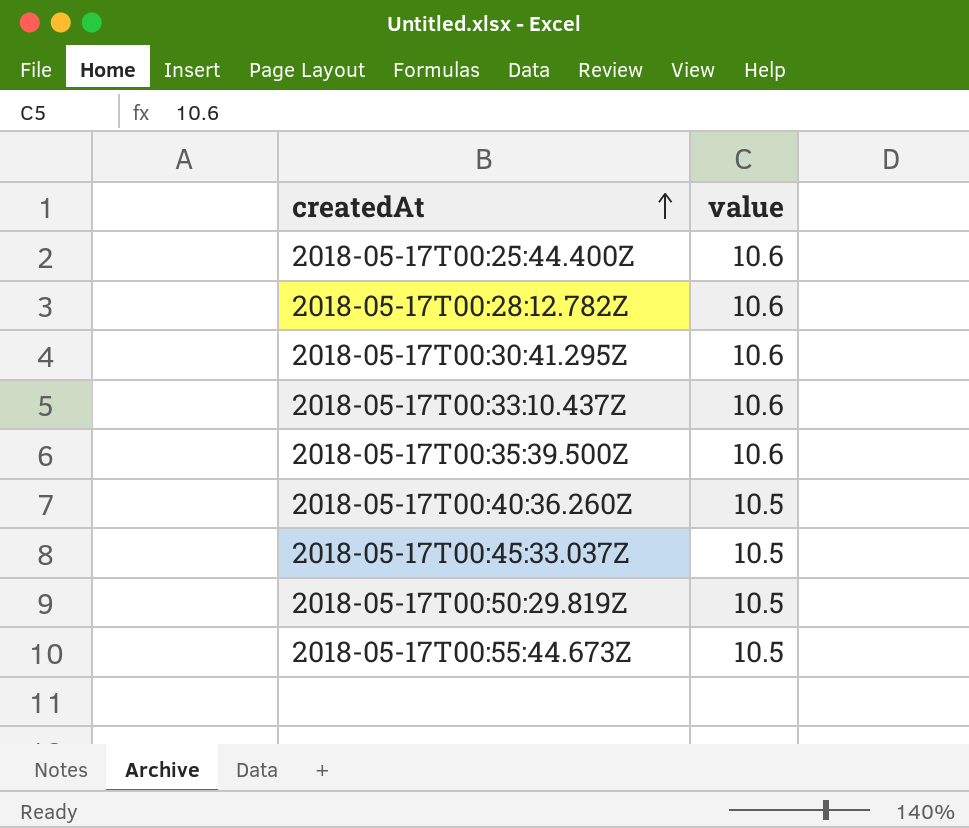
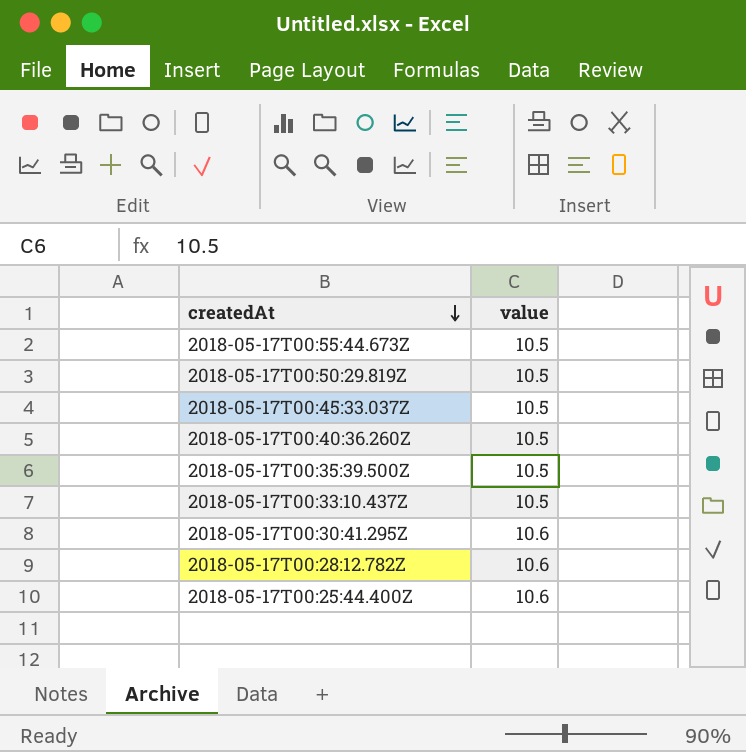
row order: createdAt ascending -> createdAt descending
2018-05-17T00:35:39.500Z | value: 10.6 -> 10.5
2018-05-17T00:33:10.437Z | value: 10.6 -> 10.5

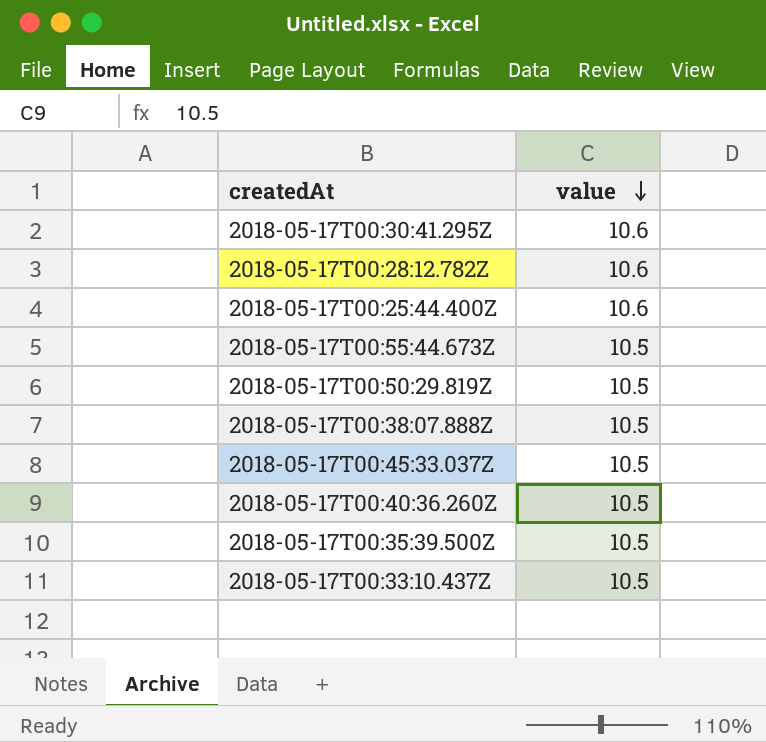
row order: createdAt descending -> value descending
row 2018-05-17T00:38:07.888Z: none -> 10.5

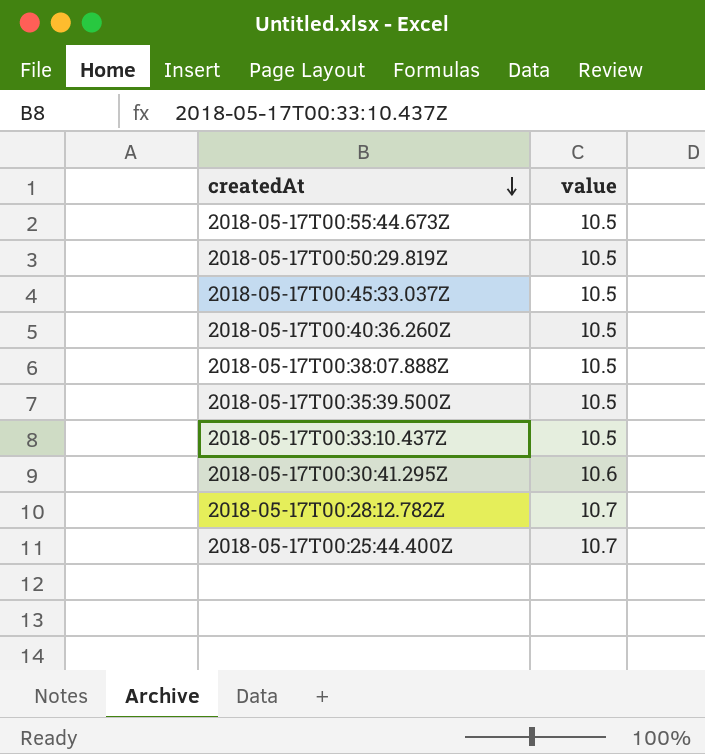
row order: value descending -> createdAt descending
2018-05-17T00:28:12.782Z | value: 10.6 -> 10.7
2018-05-17T00:25:44.400Z | value: 10.6 -> 10.7

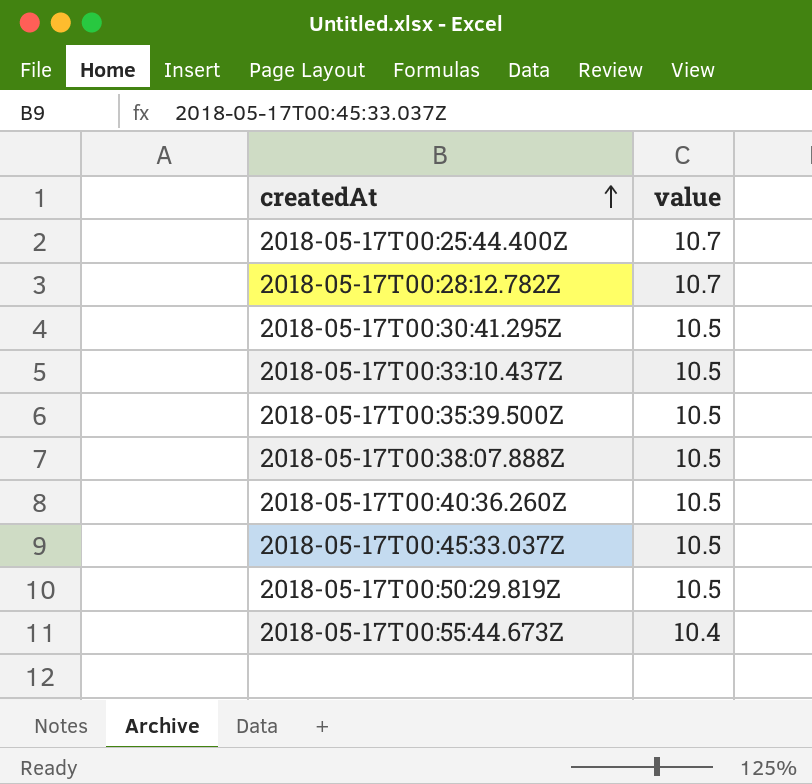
row order: createdAt descending -> createdAt ascending
2018-05-17T00:30:41.295Z | value: 10.6 -> 10.5
2018-05-17T00:55:44.673Z | value: 10.5 -> 10.4

